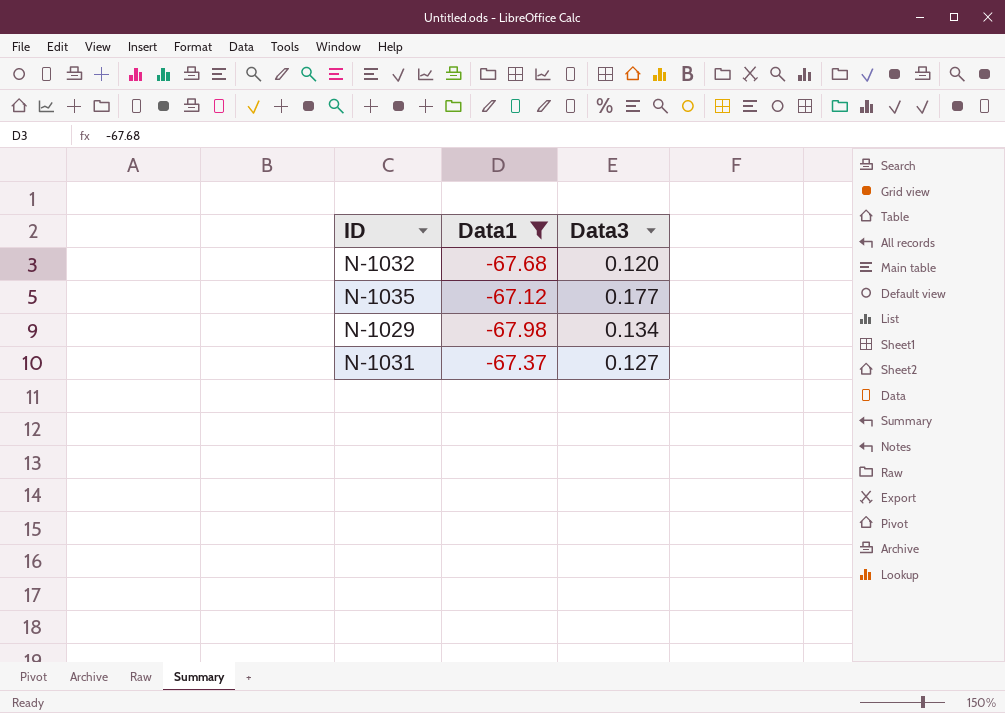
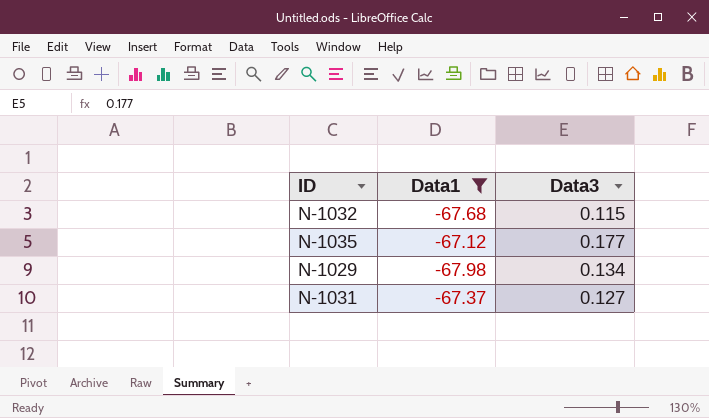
N-1032 | Data3: 0.120 -> 0.115

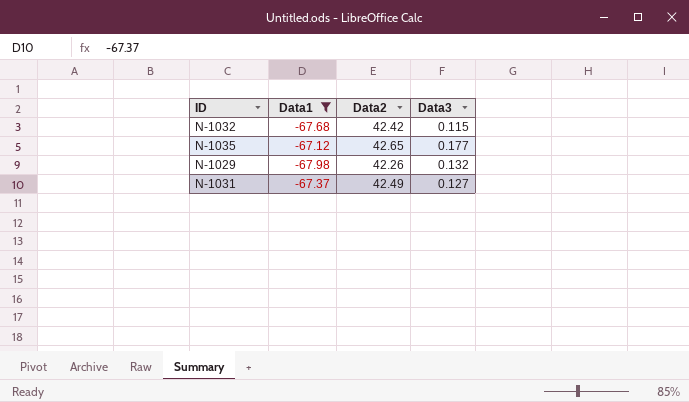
column Data2 | position: none -> 3
N-1029 | Data3: 0.134 -> 0.132

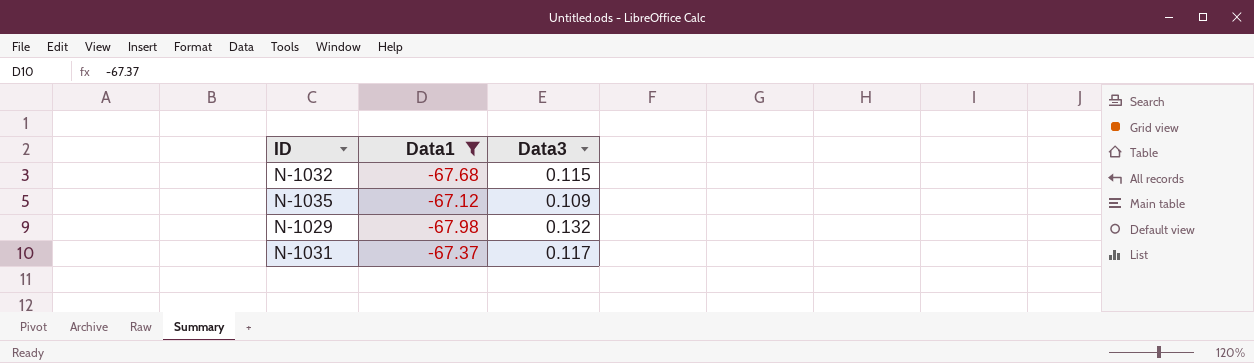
column Data2 | position: 3 -> none
N-1035 | Data3: 0.177 -> 0.109
N-1031 | Data3: 0.127 -> 0.117

